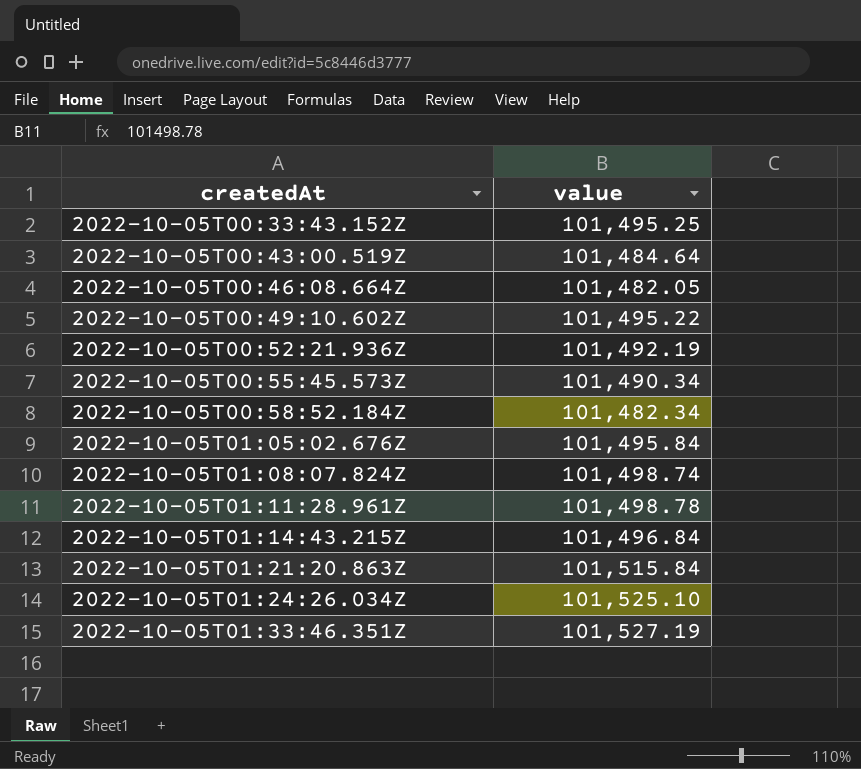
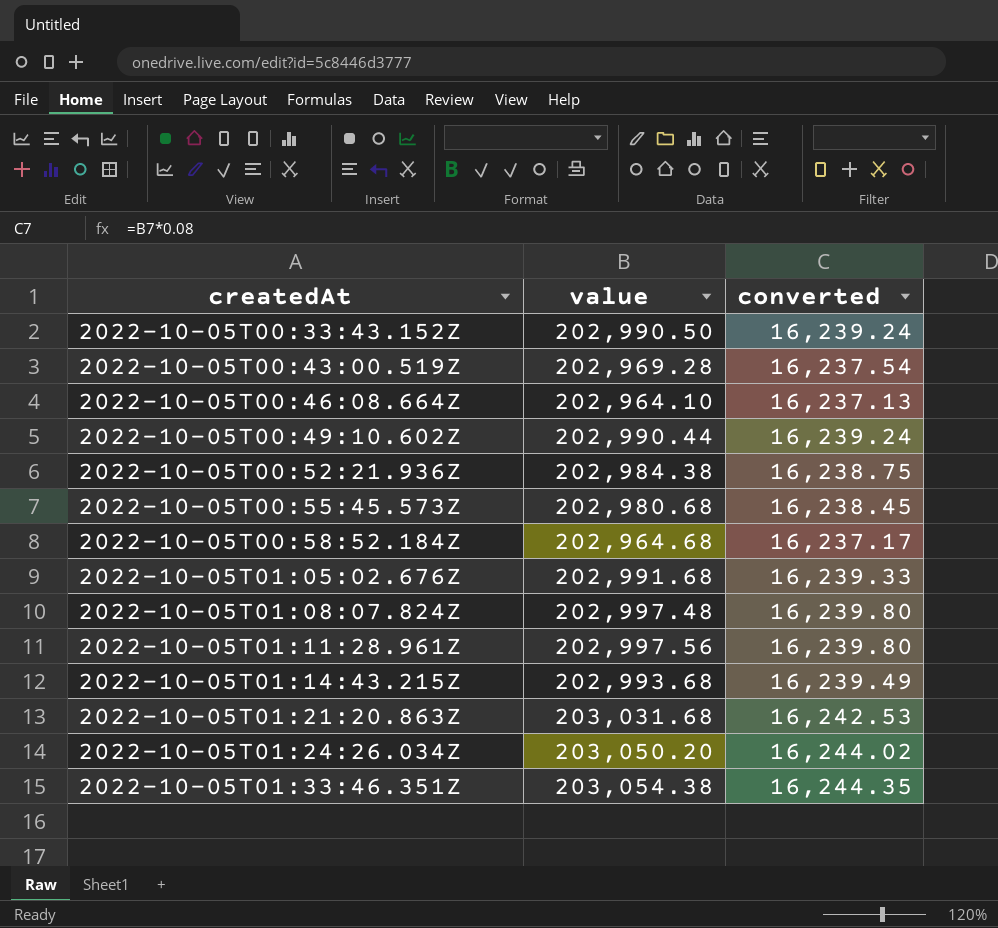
column converted | formula: none -> [value] * 0.08
2022-10-05T00:33:43.152Z | value: 101,495.25 -> 202,990.50
2022-10-05T00:43:00.519Z | value: 101,484.64 -> 202,969.28
2022-10-05T00:46:08.664Z | value: 101,482.05 -> 202,964.10
2022-10-05T00:49:10.602Z | value: 101,495.22 -> 202,990.44
2022-10-05T00:52:21.936Z | value: 101,492.19 -> 202,984.38
2022-10-05T00:55:45.573Z | value: 101,490.34 -> 202,980.68
2022-10-05T00:58:52.184Z | value: 101,482.34 -> 202,964.68
2022-10-05T01:05:02.676Z | value: 101,495.84 -> 202,991.68
2022-10-05T01:08:07.824Z | value: 101,498.74 -> 202,997.48
2022-10-05T01:11:28.961Z | value: 101,498.78 -> 202,997.56
2022-10-05T01:14:43.215Z | value: 101,496.84 -> 202,993.68
2022-10-05T01:21:20.863Z | value: 101,515.84 -> 203,031.68
2022-10-05T01:24:26.034Z | value: 101,525.10 -> 203,050.20
2022-10-05T01:33:46.351Z | value: 101,527.19 -> 203,054.38

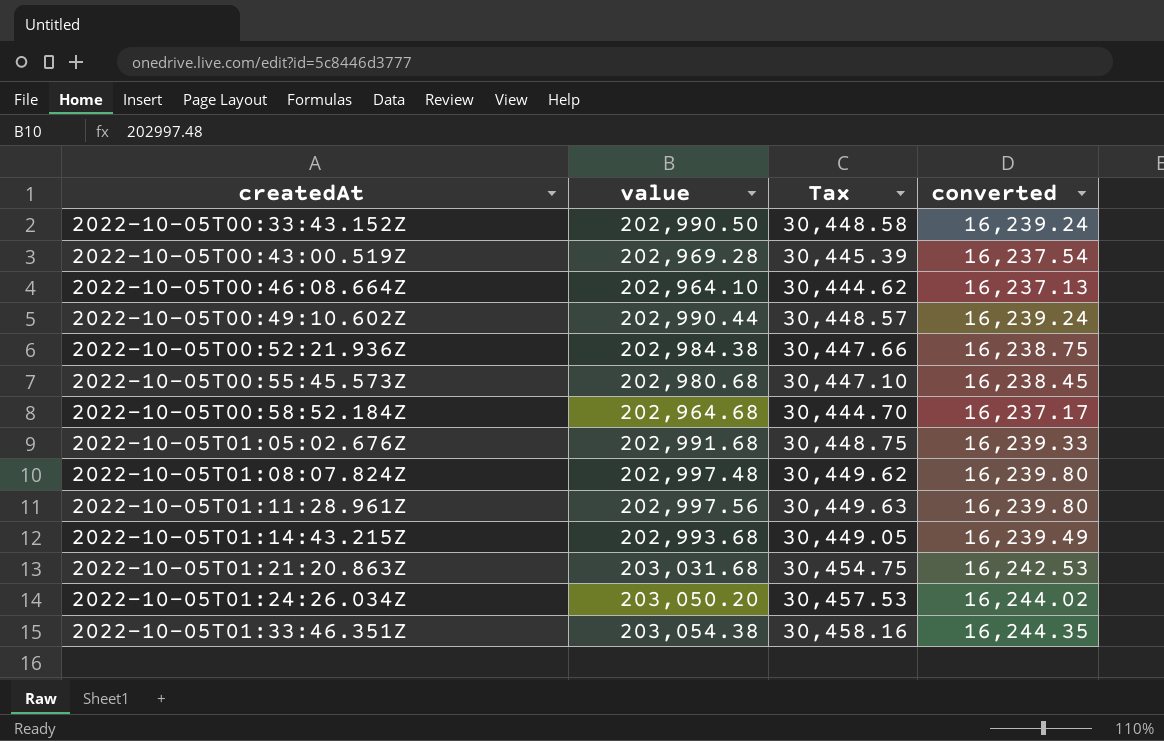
column Tax | formula: none -> [value] * 0.15

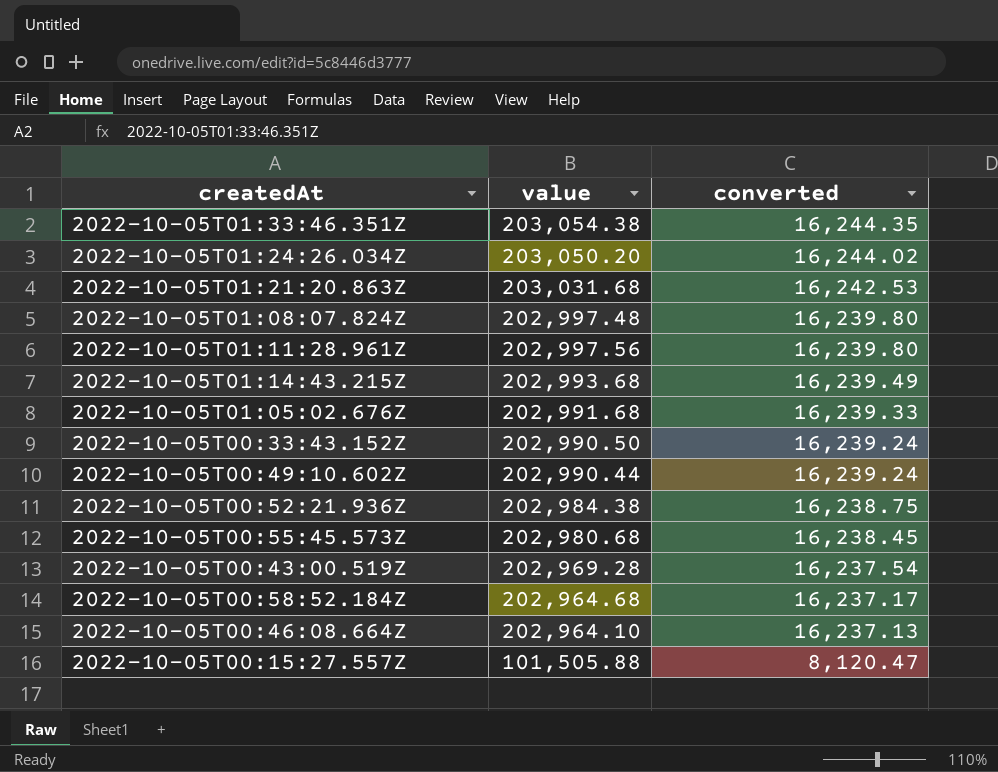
row order: createdAt ascending -> converted descending
column Tax | formula: [value] * 0.15 -> none
row 2022-10-05T00:15:27.557Z: none -> 101,505.88 | 8,120.47

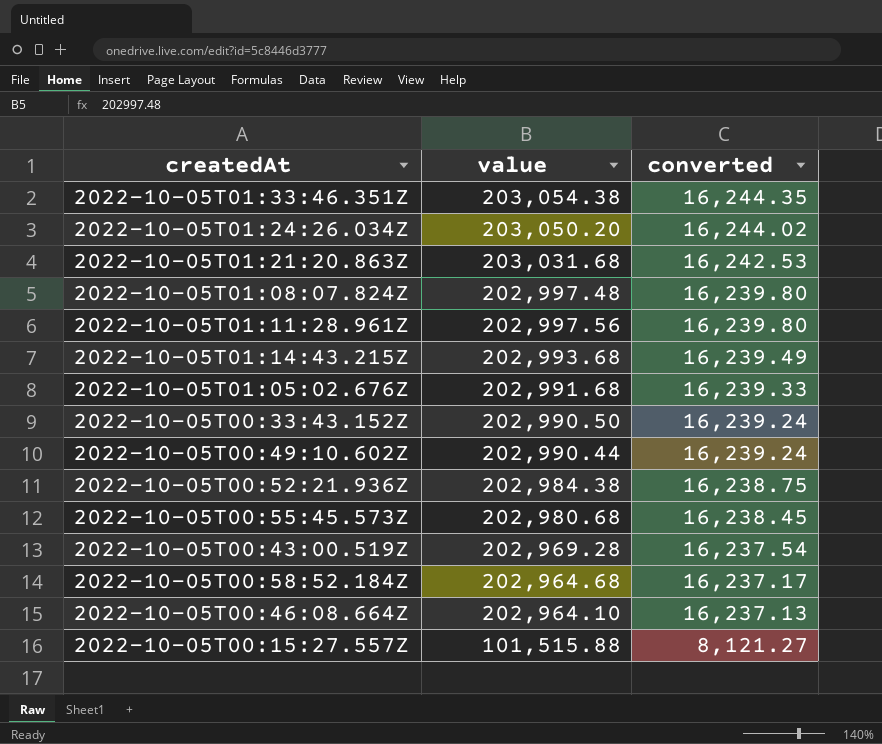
2022-10-05T00:15:27.557Z | value: 101,505.88 -> 101,515.88
2022-10-05T00:15:27.557Z | converted: 8,120.47 -> 8,121.27

